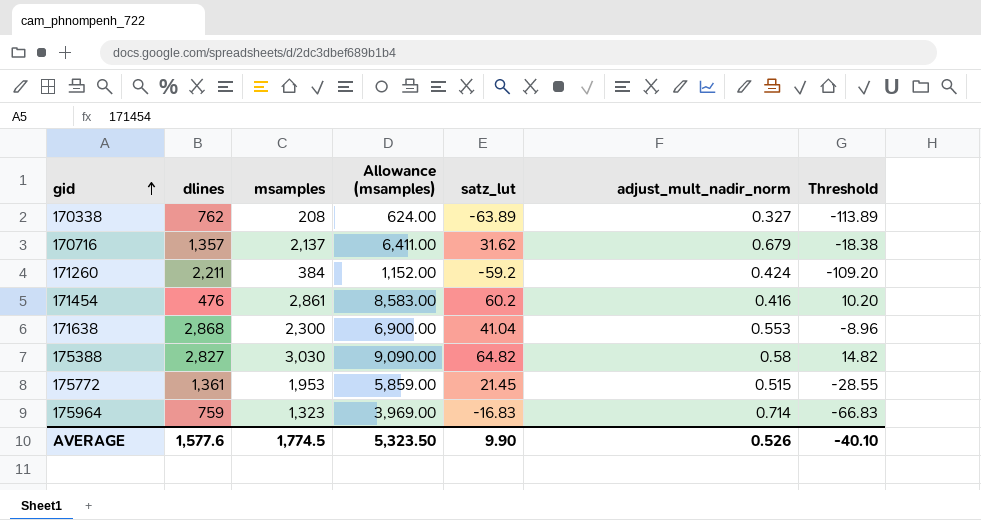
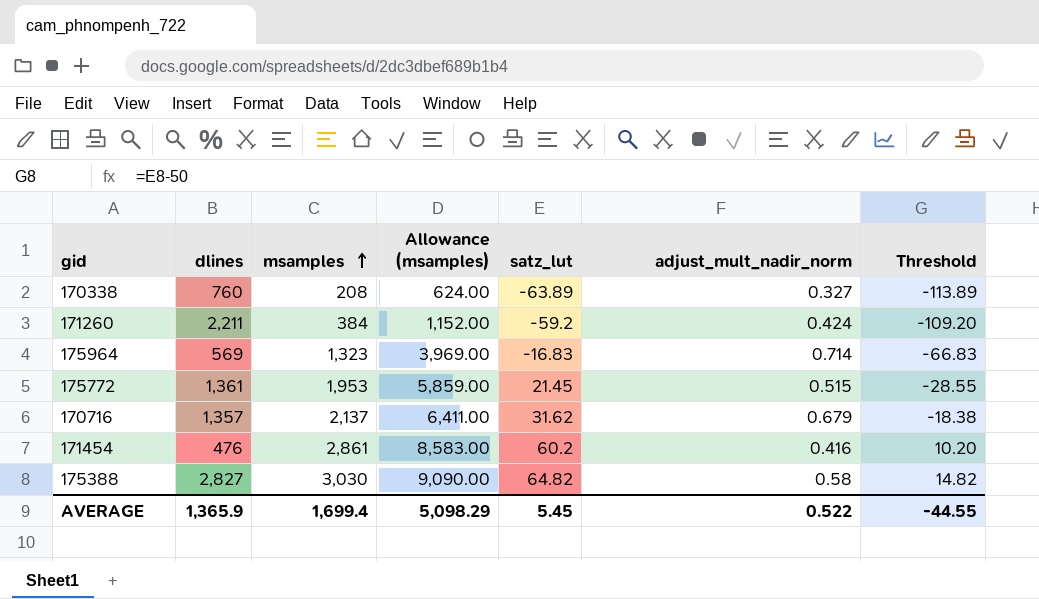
row order: gid ascending -> msamples ascending
row 171638: 2,868 | 2,300 | 6,900.00 | 41.04 | 0.553 | -8.96 -> none
170338 | dlines: 762 -> 760
175964 | dlines: 759 -> 569
AVERAGE | dlines: 1,577.6 -> 1,365.9
AVERAGE | msamples: 1,774.5 -> 1,699.4
AVERAGE | Allowance (msamples): 5,323.50 -> 5,098.29
AVERAGE | satz_lut: 9.90 -> 5.45
AVERAGE | adjust_mult_nadir_norm: 0.526 -> 0.522
AVERAGE | Threshold: -40.10 -> -44.55

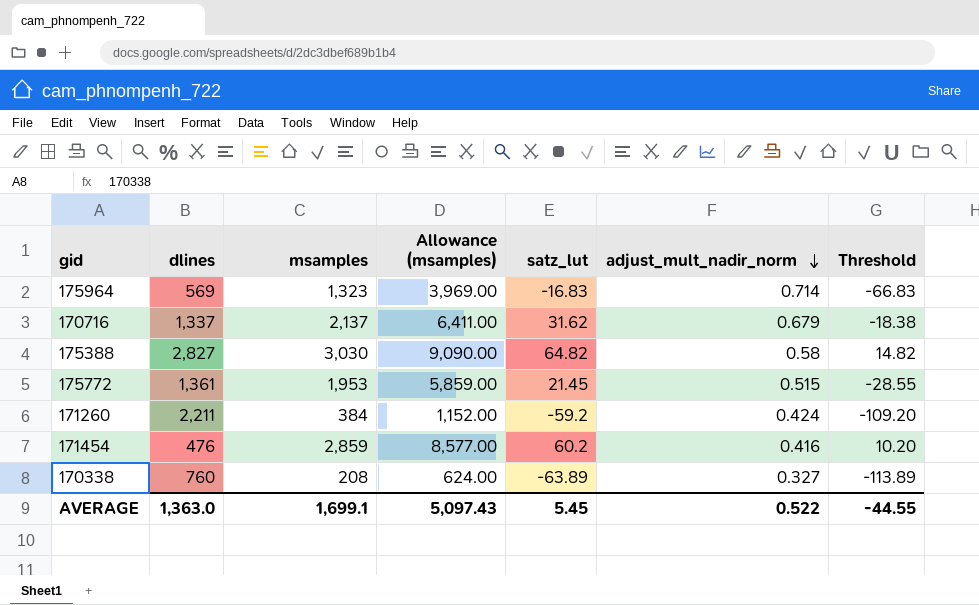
row order: msamples ascending -> adjust_mult_nadir_norm descending
170716 | dlines: 1,357 -> 1,337
171454 | msamples: 2,861 -> 2,859
171454 | Allowance (msamples): 8,583.00 -> 8,577.00
AVERAGE | dlines: 1,365.9 -> 1,363.0
AVERAGE | msamples: 1,699.4 -> 1,699.1
AVERAGE | Allowance (msamples): 5,098.29 -> 5,097.43

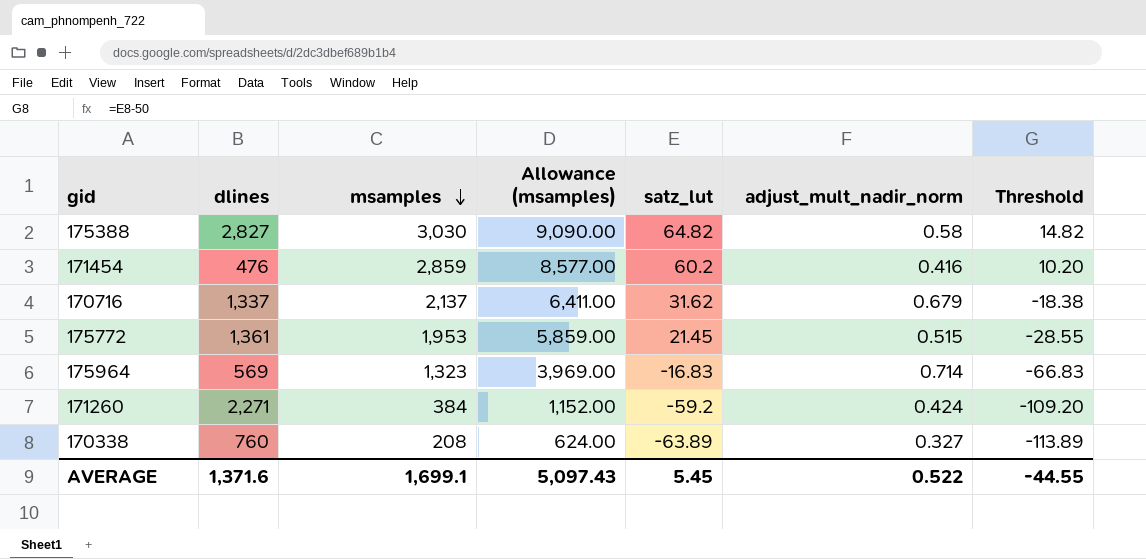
row order: adjust_mult_nadir_norm descending -> msamples descending
171260 | dlines: 2,211 -> 2,271
AVERAGE | dlines: 1,363.0 -> 1,371.6

